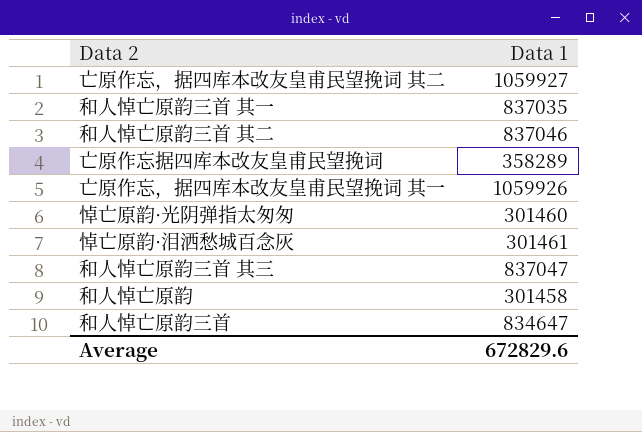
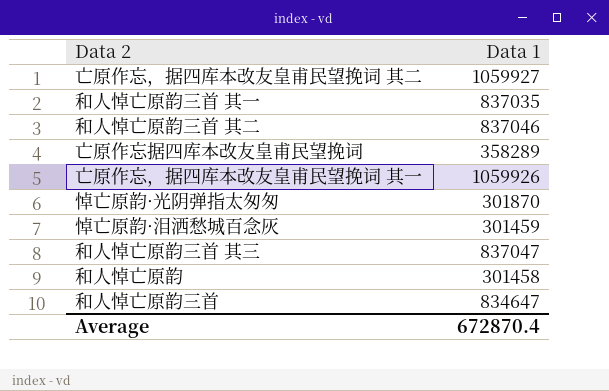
悼亡原韵·光阴弹指太匆匆 | Data 1: 301460 -> 301870
悼亡原韵·泪洒愁城百念灰 | Data 1: 301461 -> 301459
Average | Data 1: 672829.6 -> 672870.4

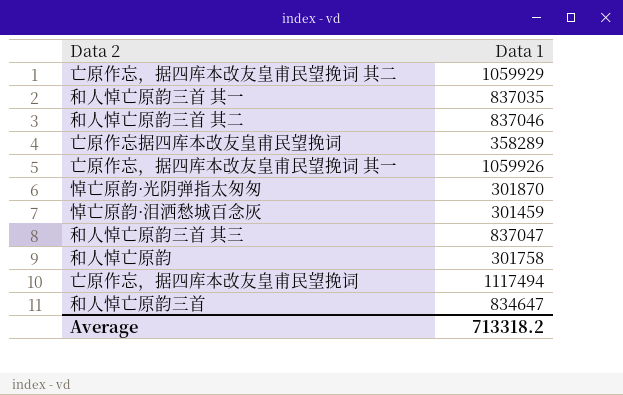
亡原作忘，据四库本改友皇甫民望挽词 其二 | Data 1: 1059927 -> 1059929
和人悼亡原韵 | Data 1: 301458 -> 301758
row 亡原作忘，据四库本改友皇甫民望挽词: none -> 1117494
Average | Data 1: 672870.4 -> 713318.2

